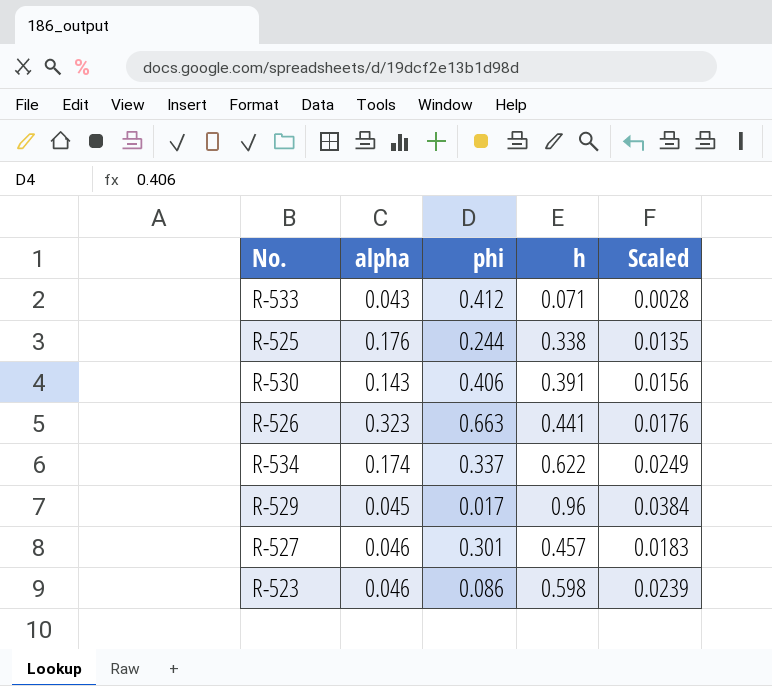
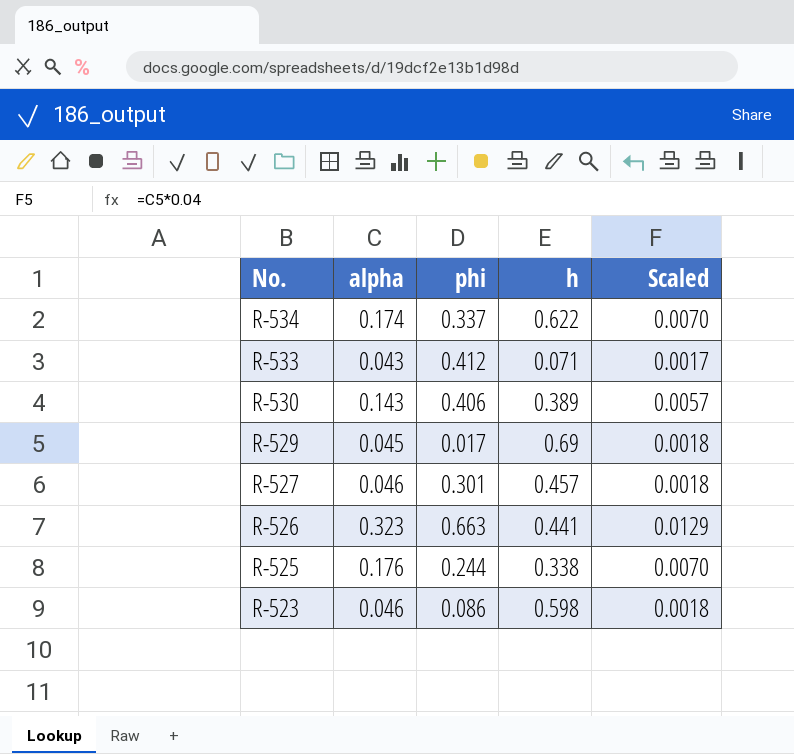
row order: none -> No. descending
column Scaled | formula: [h] * 0.04 -> [alpha] * 0.04
R-530 | h: 0.391 -> 0.389
R-529 | h: 0.96 -> 0.69

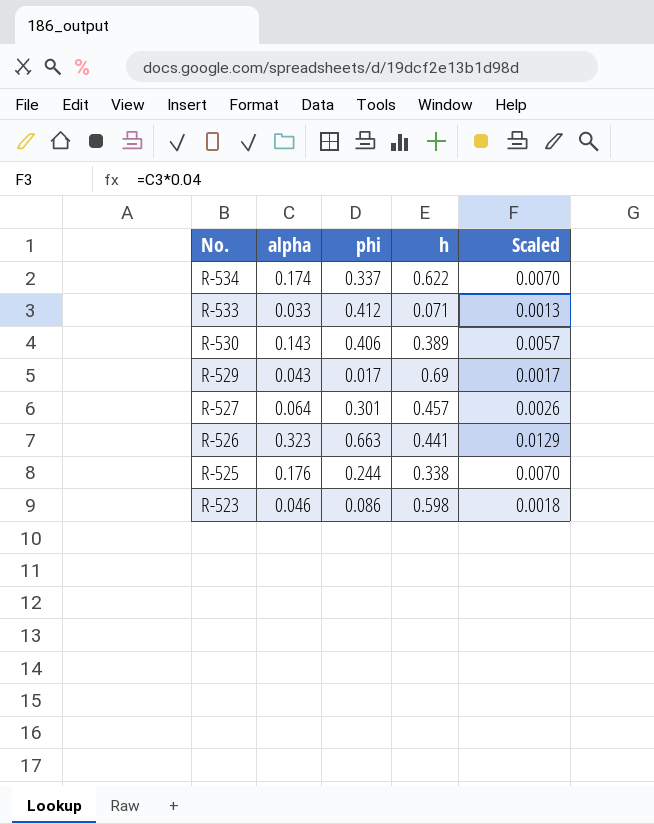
R-533 | alpha: 0.043 -> 0.033
R-533 | Scaled: 0.0017 -> 0.0013
R-529 | alpha: 0.045 -> 0.043
R-529 | Scaled: 0.0018 -> 0.0017
R-527 | alpha: 0.046 -> 0.064
R-527 | Scaled: 0.0018 -> 0.0026

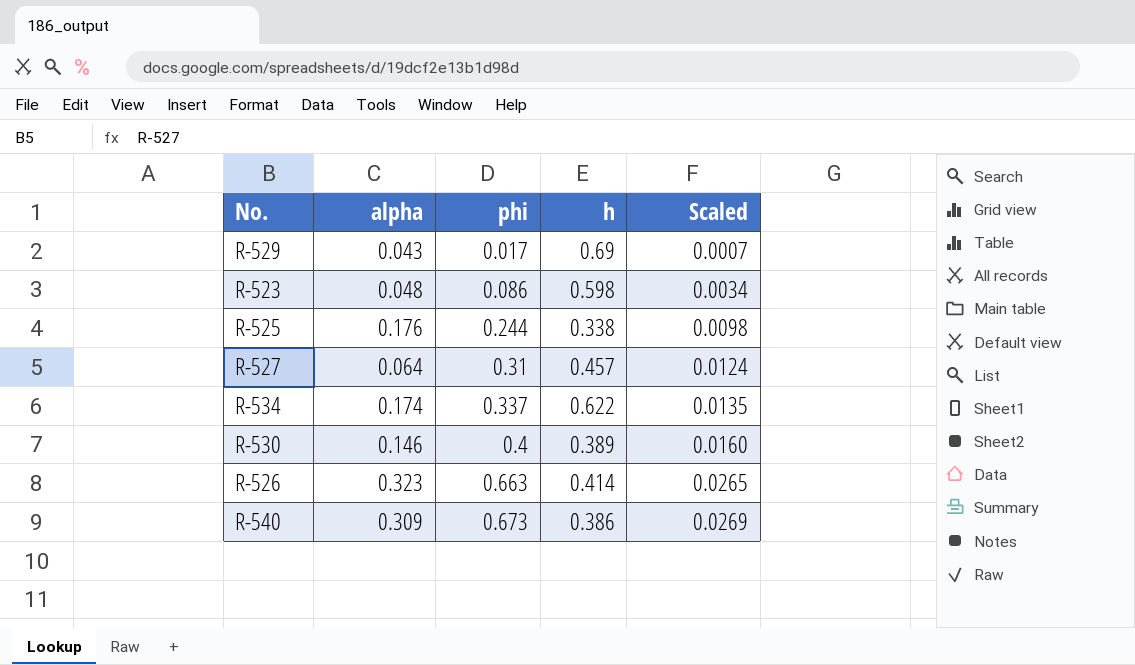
row order: No. descending -> phi ascending
column Scaled | formula: [alpha] * 0.04 -> [phi] * 0.04
row R-533: 0.033 | 0.412 | 0.071 | 0.0013 -> none
R-523 | alpha: 0.046 -> 0.048
R-527 | phi: 0.301 -> 0.31
R-530 | alpha: 0.143 -> 0.146
R-530 | phi: 0.406 -> 0.4
R-526 | h: 0.441 -> 0.414
row R-540: none -> 0.309 | 0.673 | 0.386 | 0.0269

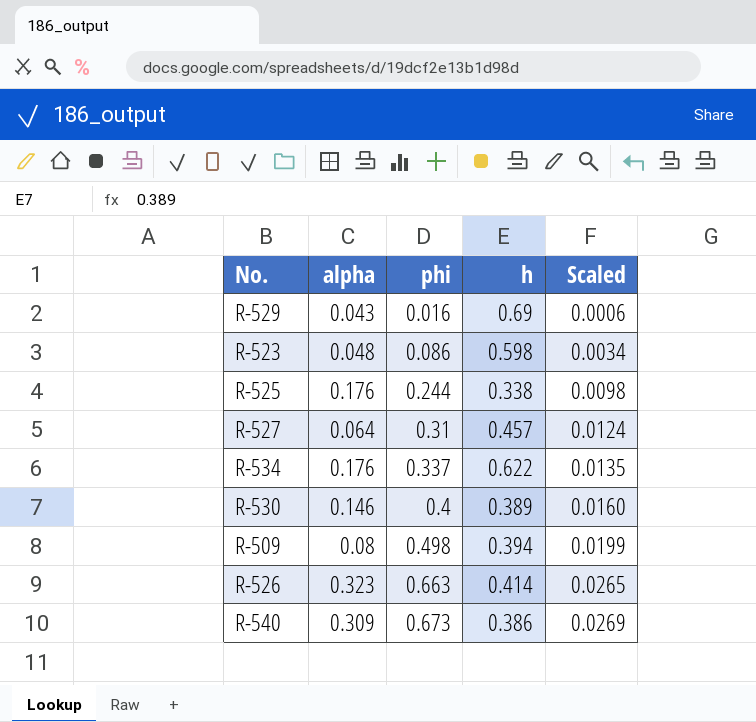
R-529 | phi: 0.017 -> 0.016
R-529 | Scaled: 0.0007 -> 0.0006
R-534 | alpha: 0.174 -> 0.176
row R-509: none -> 0.08 | 0.498 | 0.394 | 0.0199

